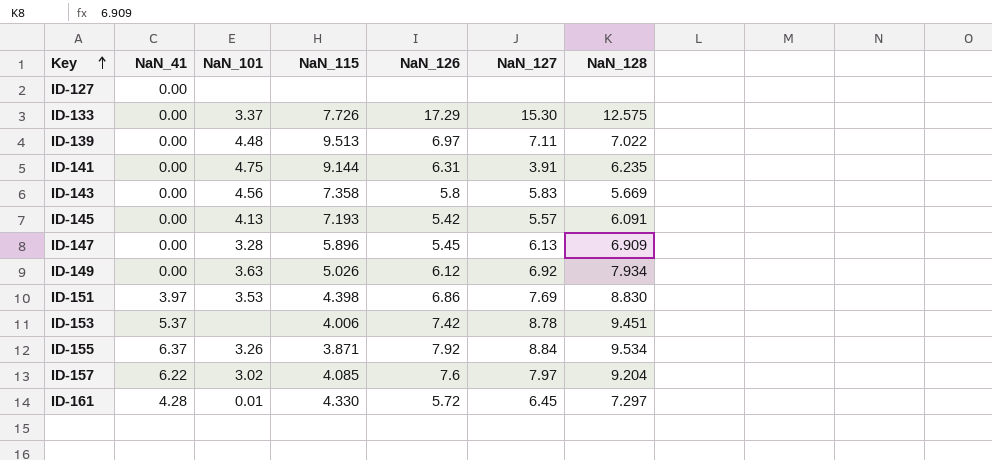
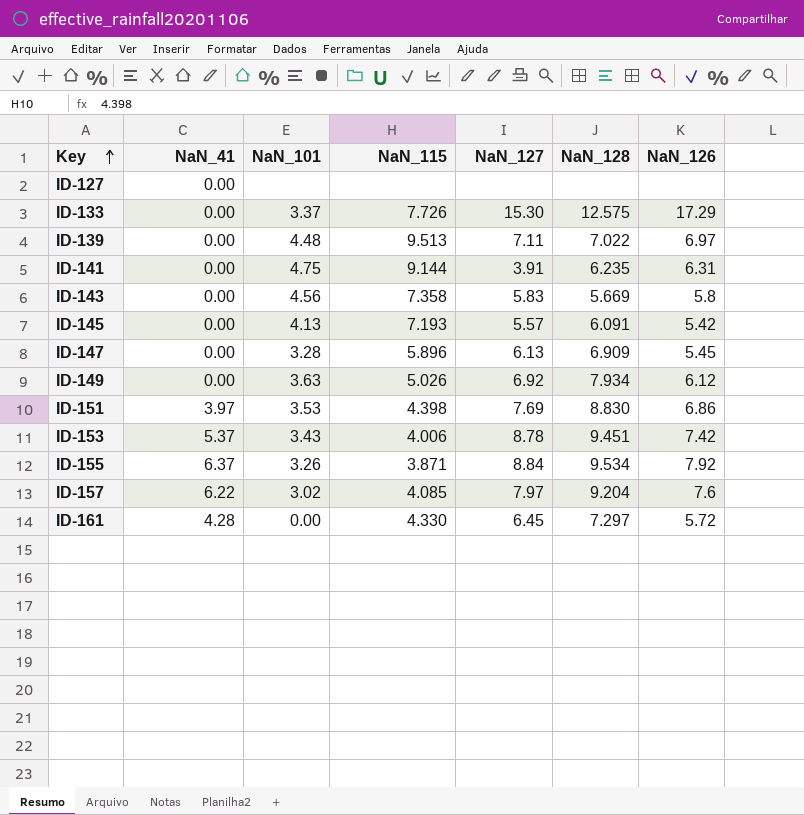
column NaN_126 | position: 5 -> 7
ID-153 | NaN_101: none -> 3.43
ID-161 | NaN_101: 0.01 -> 0.00

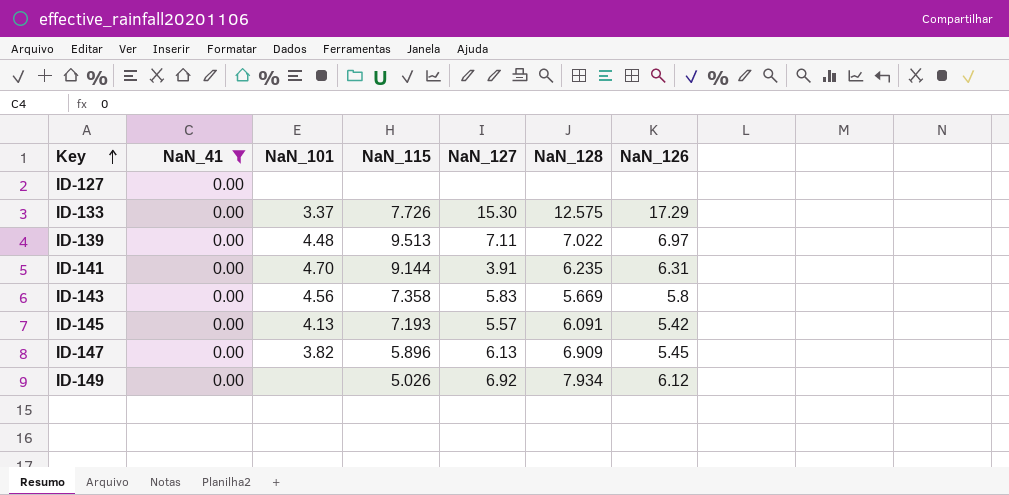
filter: none -> NaN_41 = 0.00
ID-141 | NaN_101: 4.75 -> 4.70
ID-147 | NaN_101: 3.28 -> 3.82
ID-149 | NaN_101: 3.63 -> none

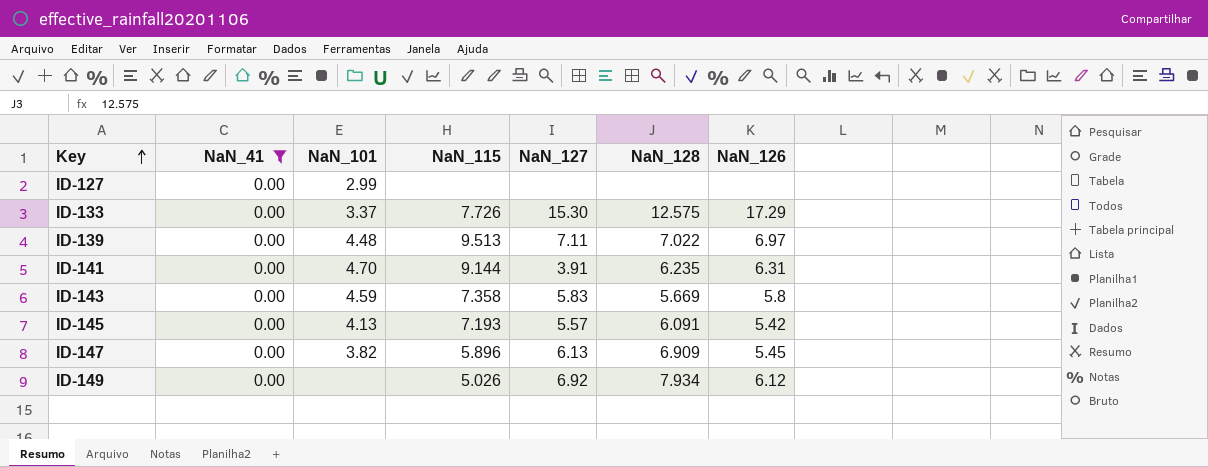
ID-127 | NaN_101: none -> 2.99
ID-143 | NaN_101: 4.56 -> 4.59

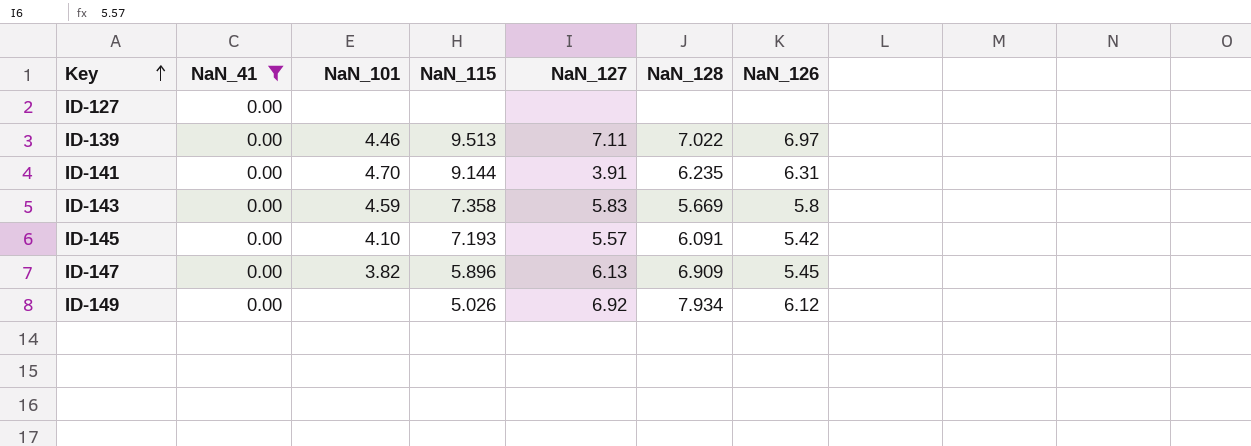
row ID-133: 0.00 | 3.37 | 7.726 | 15.30 | 12.575 | 17.29 -> none
ID-127 | NaN_101: 2.99 -> none
ID-139 | NaN_101: 4.48 -> 4.46
ID-145 | NaN_101: 4.13 -> 4.10

